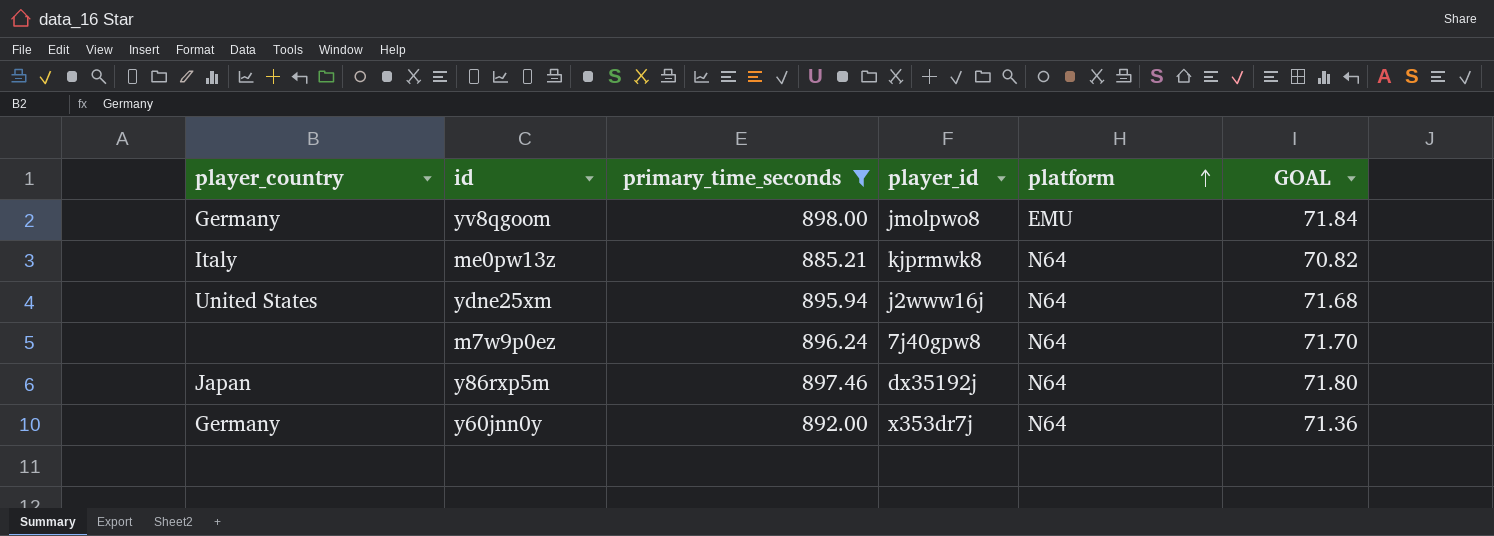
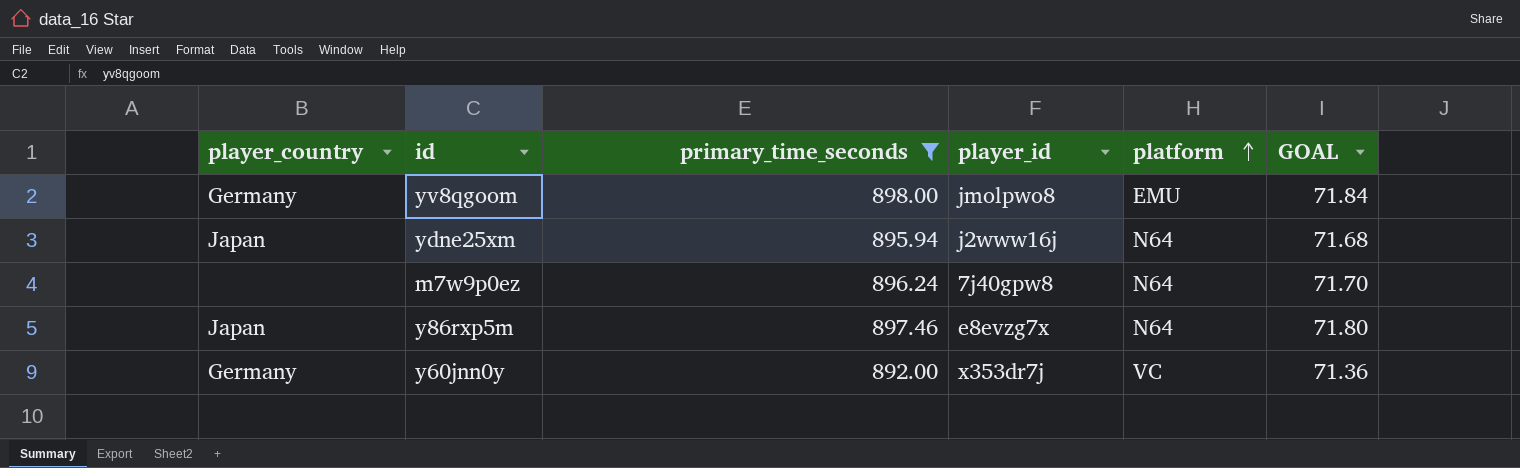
row me0pw13z: Italy | 885.21 | kjprmwk8 | N64 | 70.82 -> none
ydne25xm | player_country: United States -> Japan
y86rxp5m | player_id: dx35192j -> e8evzg7x
y60jnn0y | platform: N64 -> VC

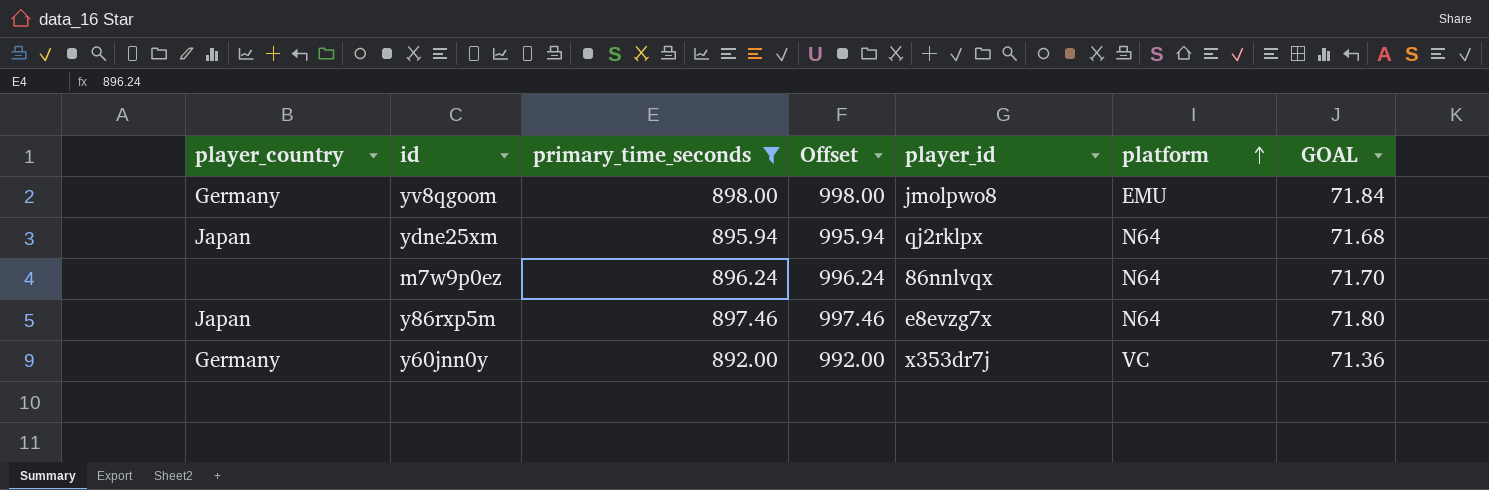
column Offset | formula: none -> [primary_time_seconds] + 100
ydne25xm | player_id: j2www16j -> qj2rklpx
m7w9p0ez | player_id: 7j40gpw8 -> 86nnlvqx

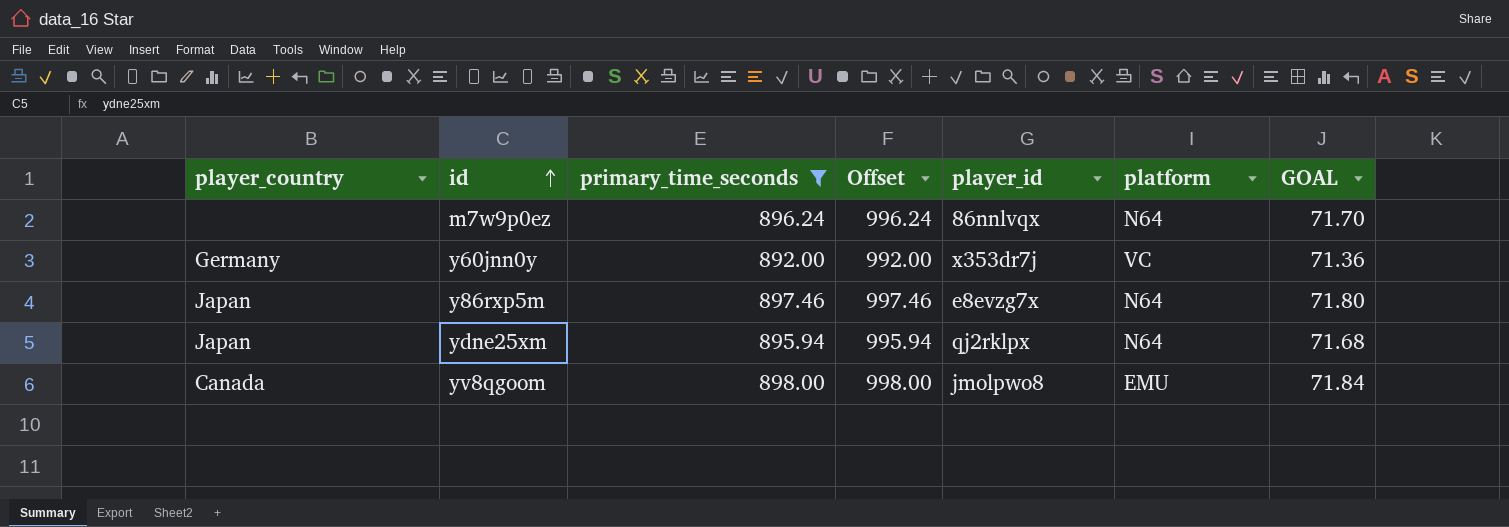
row order: platform ascending -> id ascending
yv8qgoom | player_country: Germany -> Canada

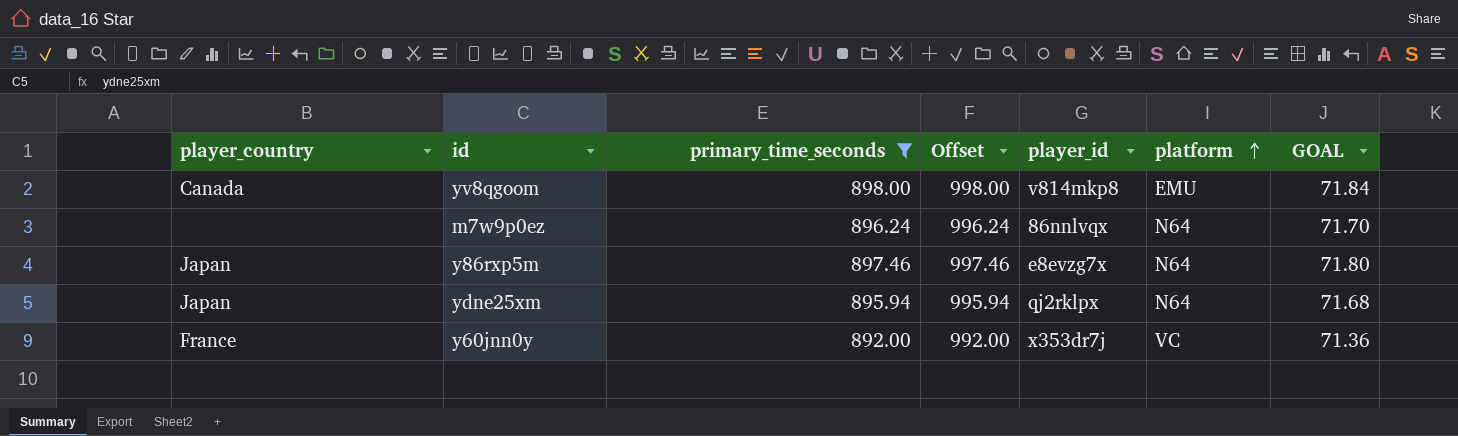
row order: id ascending -> platform ascending
yv8qgoom | player_id: jmolpwo8 -> v814mkp8
y60jnn0y | player_country: Germany -> France

